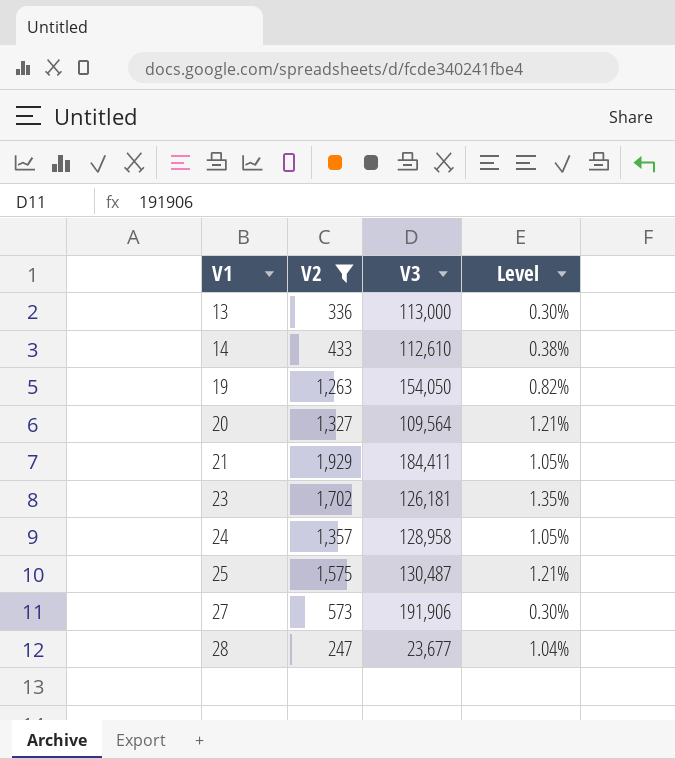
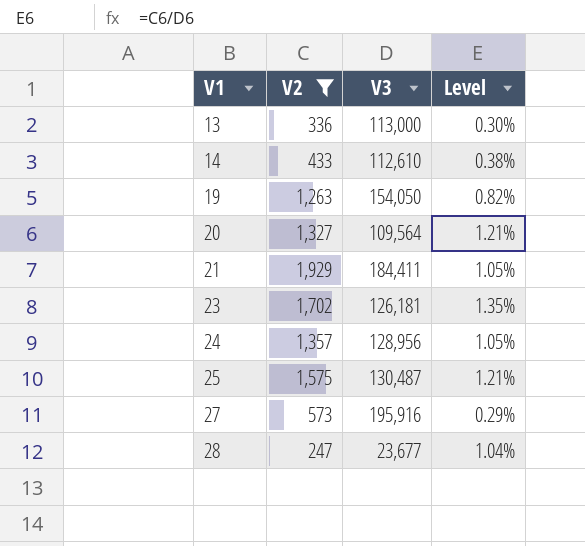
24 | V3: 128,958 -> 128,956
27 | V3: 191,906 -> 195,916
27 | Level: 0.30% -> 0.29%

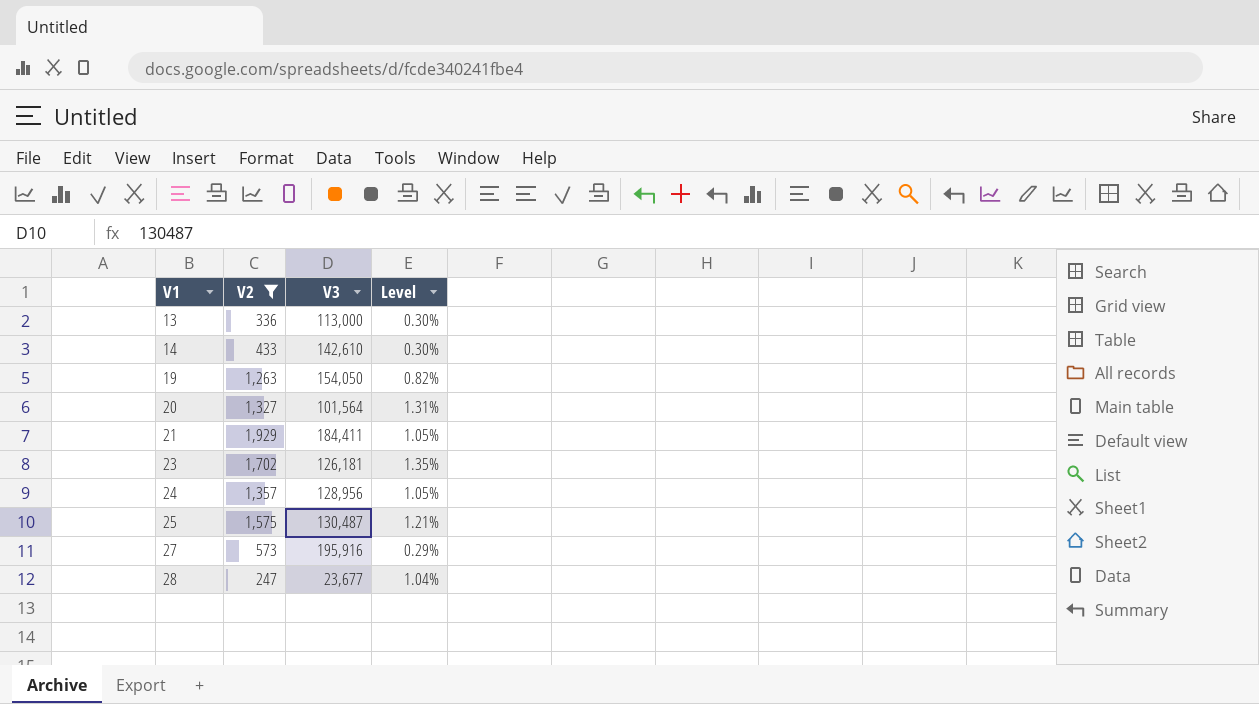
14 | V3: 112,610 -> 142,610
14 | Level: 0.38% -> 0.30%
20 | V3: 109,564 -> 101,564
20 | Level: 1.21% -> 1.31%

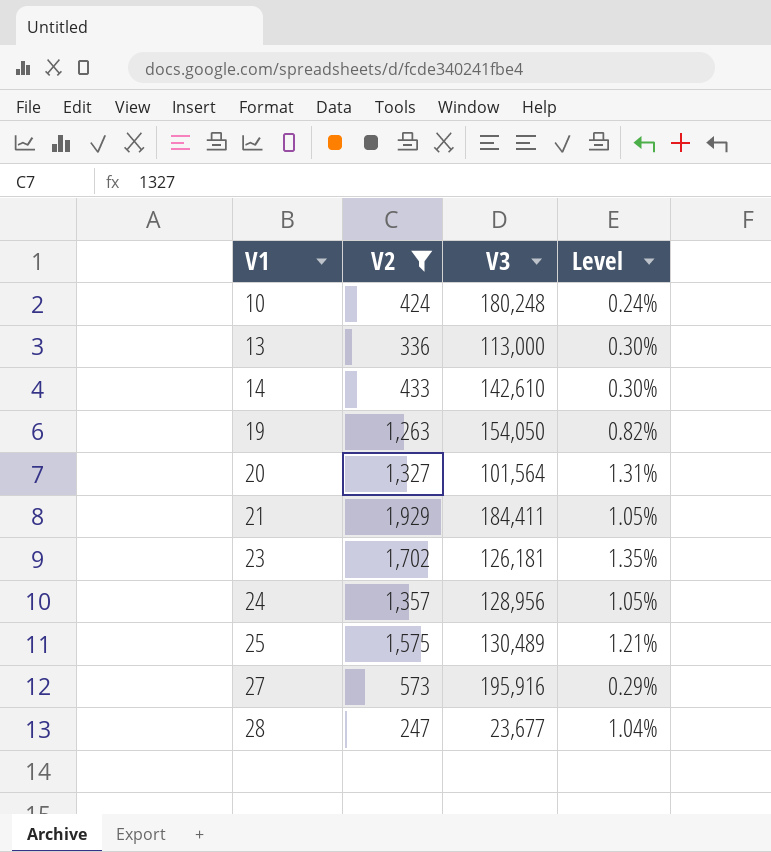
row 10: none -> 424 | 180,248 | 0.24%
25 | V3: 130,487 -> 130,489

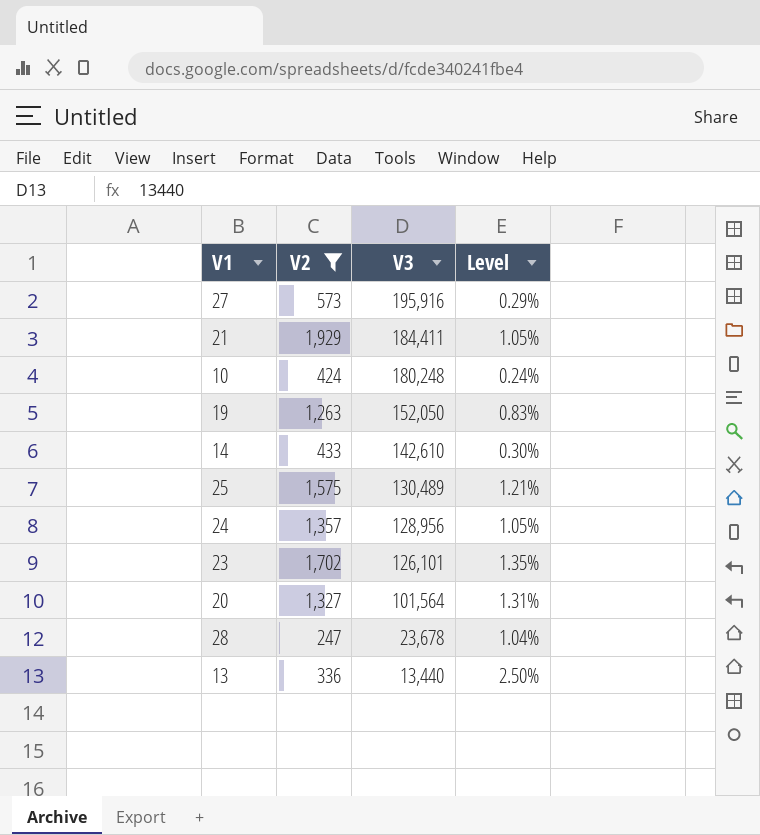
row order: V1 ascending -> V3 descending
19 | V3: 154,050 -> 152,050
19 | Level: 0.82% -> 0.83%
23 | V3: 126,181 -> 126,101
28 | V3: 23,677 -> 23,678
13 | V3: 113,000 -> 13,440
13 | Level: 0.30% -> 2.50%

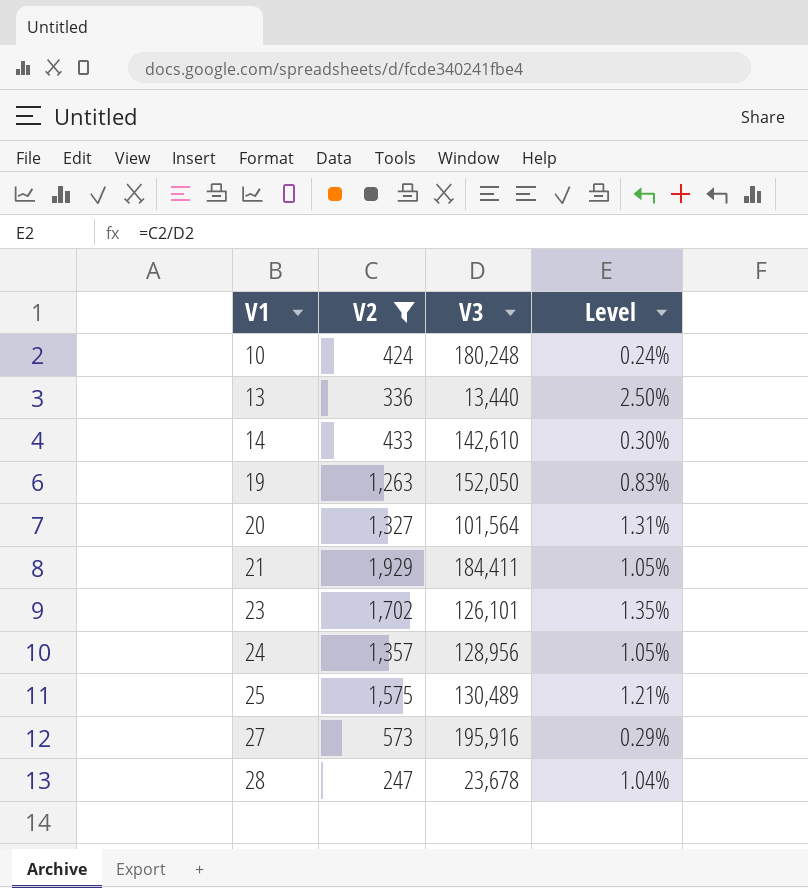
row order: V3 descending -> V1 ascending

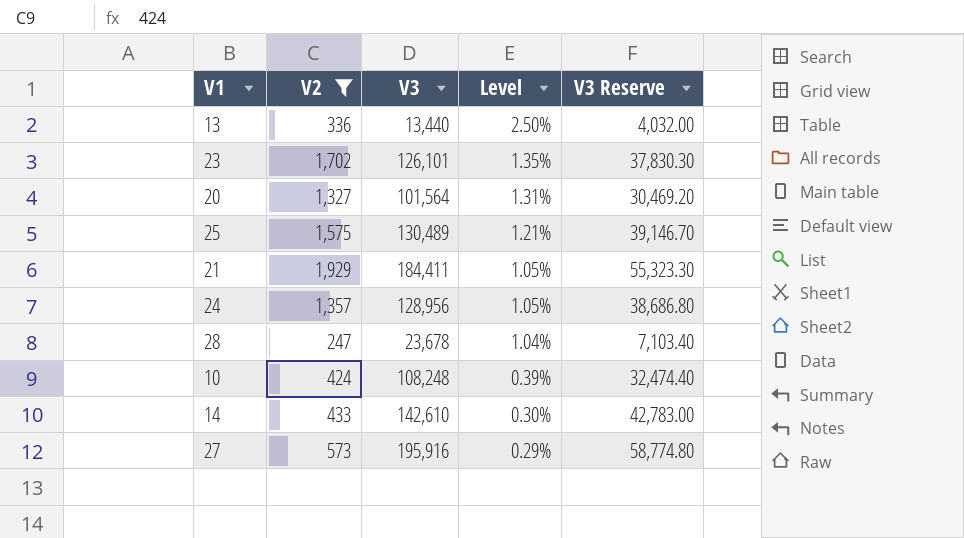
row order: V1 ascending -> Level descending
column V3 Reserve | formula: none -> [V3] * 0.3
row 19: 1,263 | 152,050 | 0.83% -> none
10 | V3: 180,248 -> 108,248
10 | Level: 0.24% -> 0.39%

